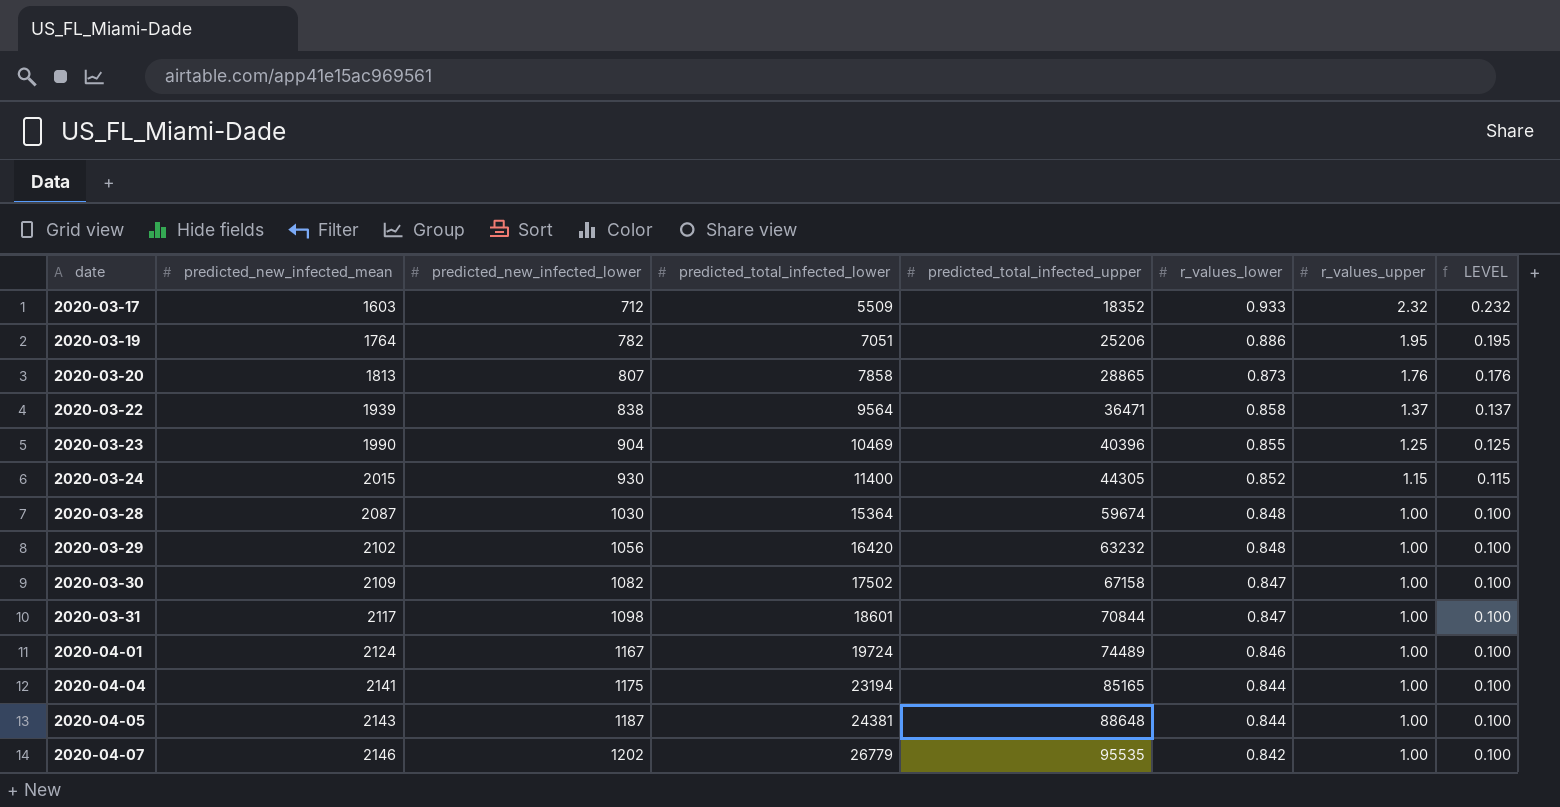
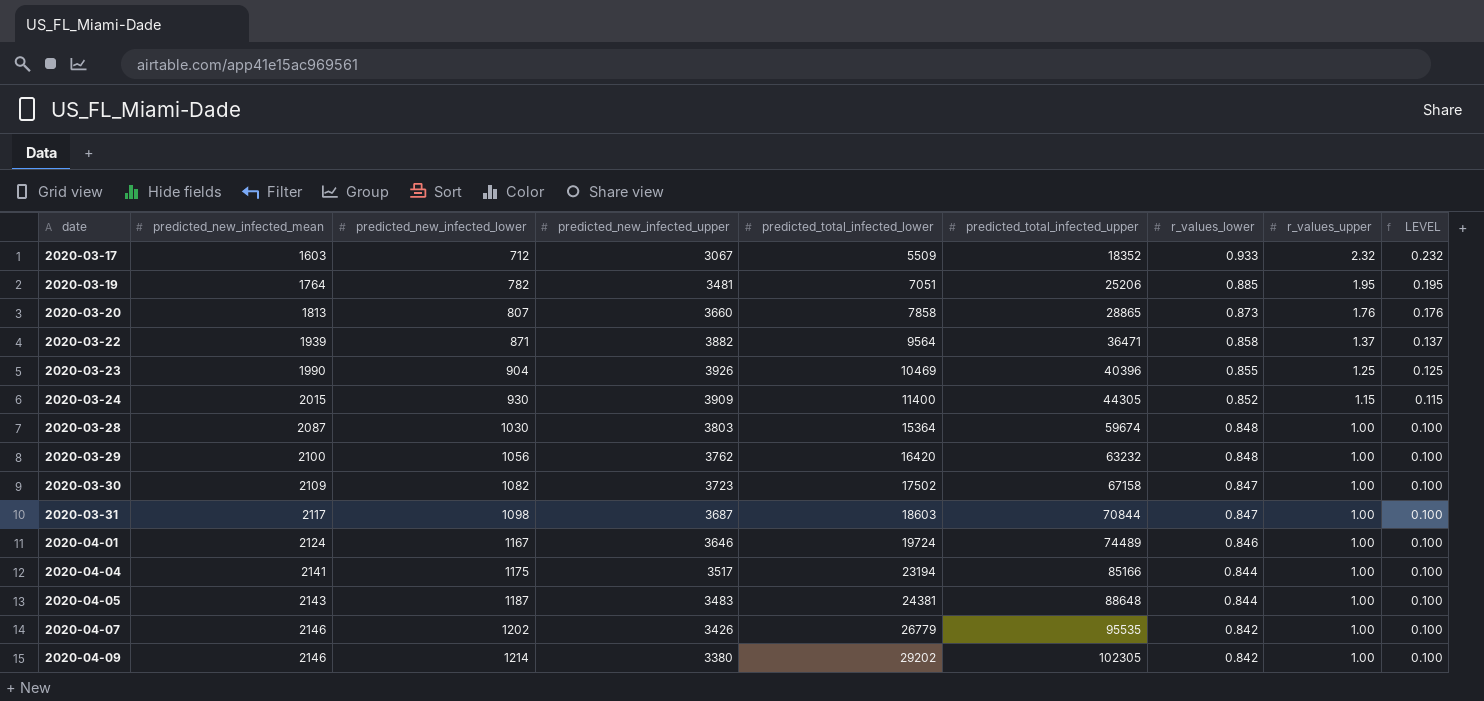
column predicted_new_infected_upper | position: none -> 4
2020-03-19 | r_values_lower: 0.886 -> 0.885
2020-03-22 | predicted_new_infected_lower: 838 -> 871
2020-03-29 | predicted_new_infected_mean: 2102 -> 2100
2020-03-31 | predicted_total_infected_lower: 18601 -> 18603
2020-04-04 | predicted_total_infected_upper: 85165 -> 85166
row 2020-04-09: none -> 2146 | 1214 | 3380 | 29202 | 102305 | 0.842 | 1.00 | 0.100

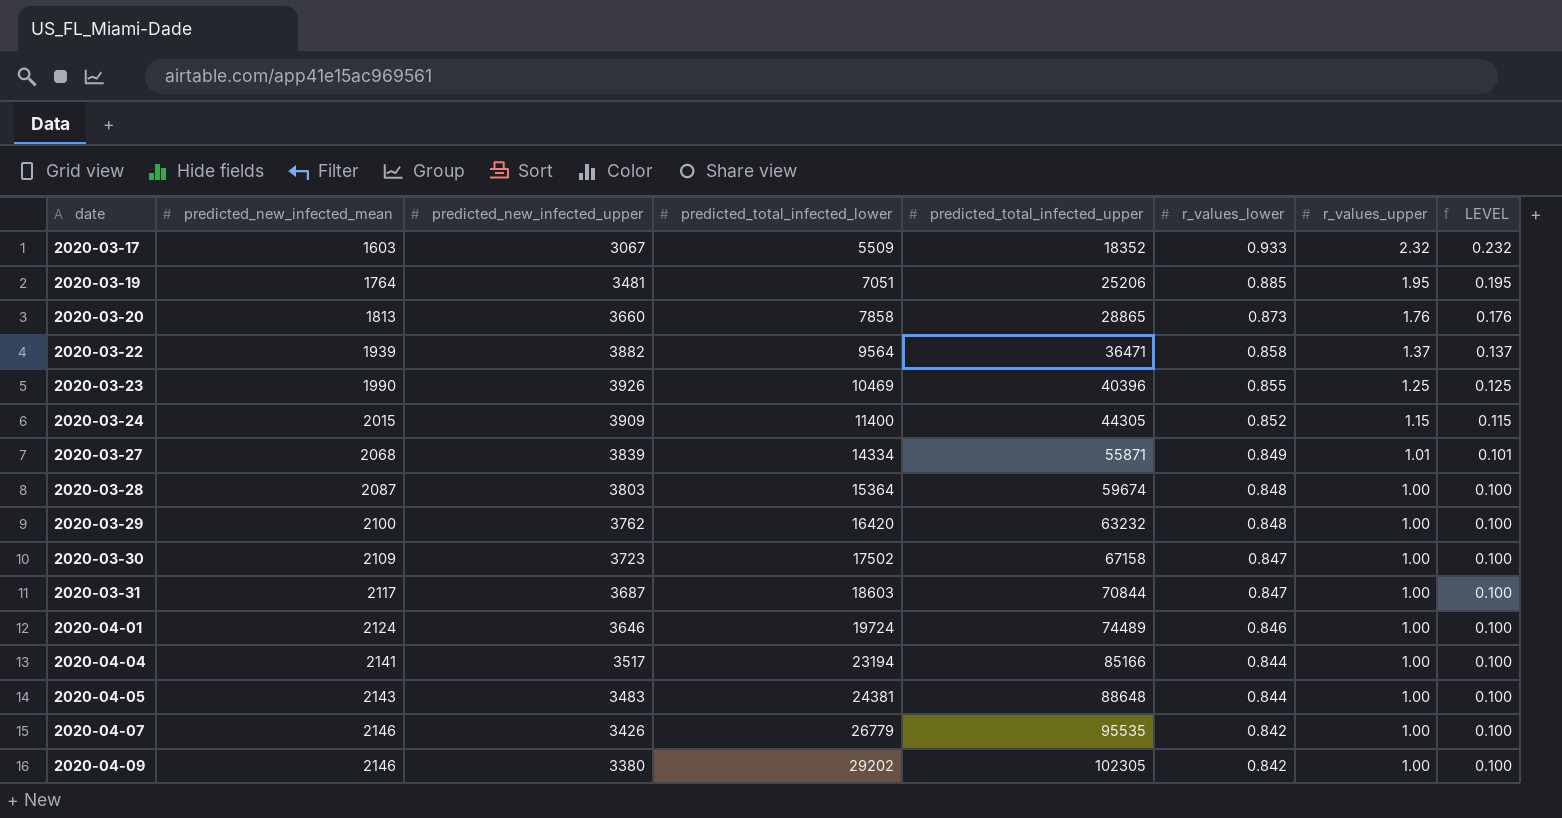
column predicted_new_infected_lower | position: 3 -> none
row 2020-03-27: none -> 2068 | 3839 | 14334 | 55871 | 0.849 | 1.01 | 0.101

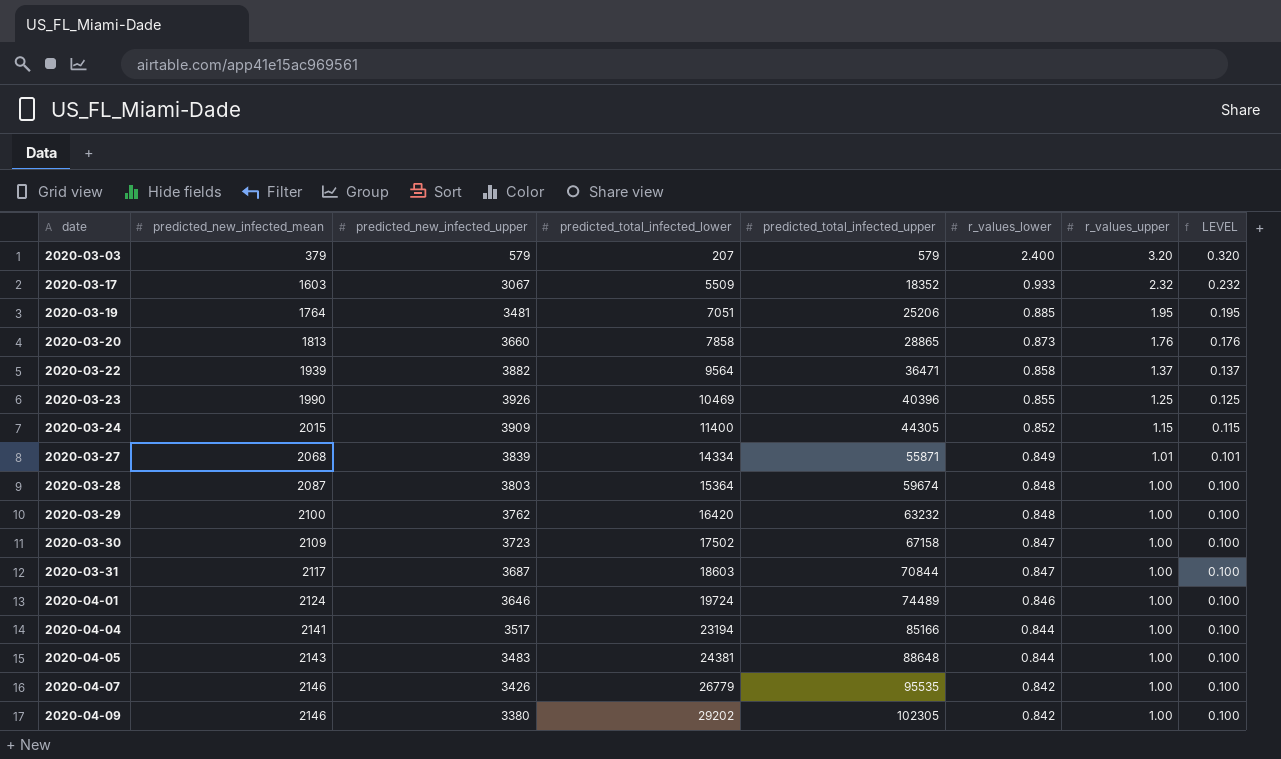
row 2020-03-03: none -> 379 | 579 | 207 | 579 | 2.400 | 3.20 | 0.320

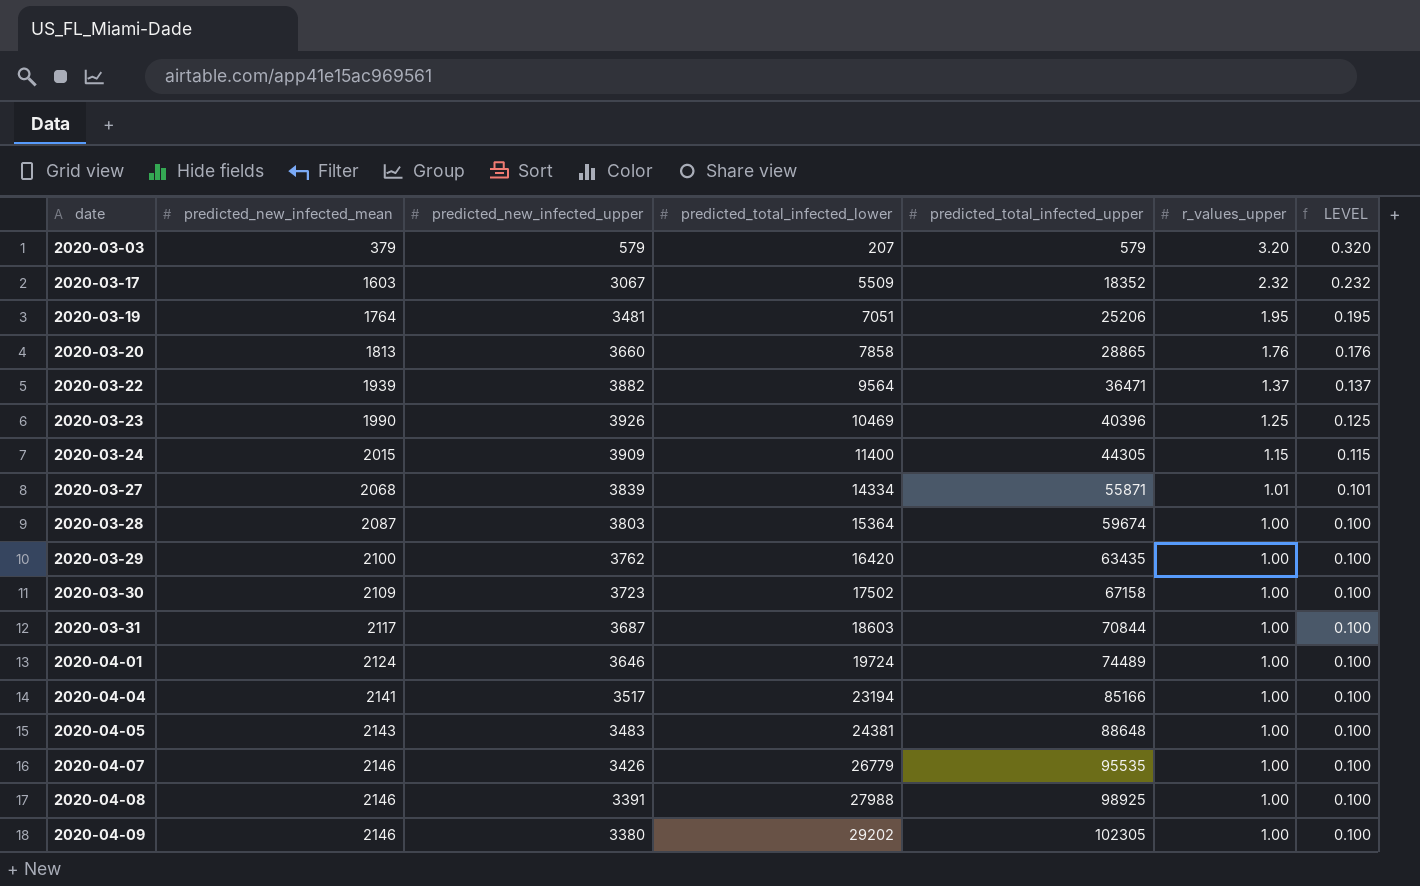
column r_values_lower | position: 6 -> none
2020-03-29 | predicted_total_infected_upper: 63232 -> 63435
row 2020-04-08: none -> 2146 | 3391 | 27988 | 98925 | 1.00 | 0.100

